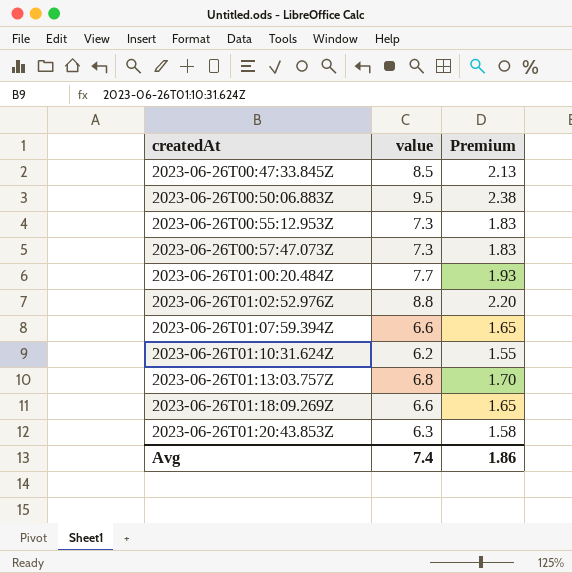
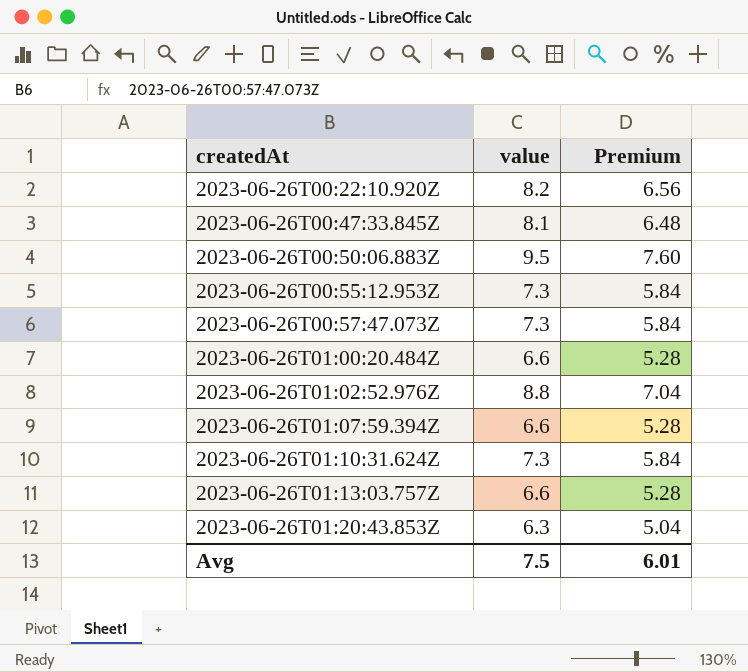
column Premium | formula: [value] * 0.25 -> [value] * 0.8
row 2023-06-26T01:18:09.269Z: 6.6 | 1.65 -> none
row 2023-06-26T00:22:10.920Z: none -> 8.2 | 6.56
2023-06-26T00:47:33.845Z | value: 8.5 -> 8.1
2023-06-26T01:00:20.484Z | value: 7.7 -> 6.6
2023-06-26T01:10:31.624Z | value: 6.2 -> 7.3
2023-06-26T01:13:03.757Z | value: 6.8 -> 6.6
Avg | value: 7.4 -> 7.5
Avg | Premium: 1.86 -> 6.01

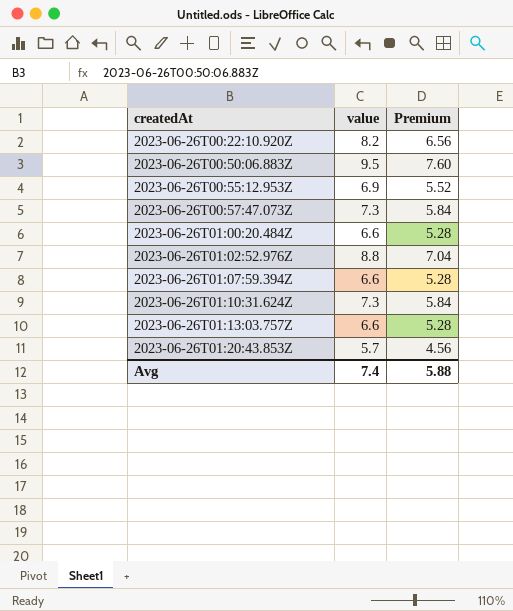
row 2023-06-26T00:47:33.845Z: 8.1 | 6.48 -> none
2023-06-26T00:55:12.953Z | value: 7.3 -> 6.9
2023-06-26T00:55:12.953Z | Premium: 5.84 -> 5.52
2023-06-26T01:20:43.853Z | value: 6.3 -> 5.7
2023-06-26T01:20:43.853Z | Premium: 5.04 -> 4.56
Avg | value: 7.5 -> 7.4
Avg | Premium: 6.01 -> 5.88

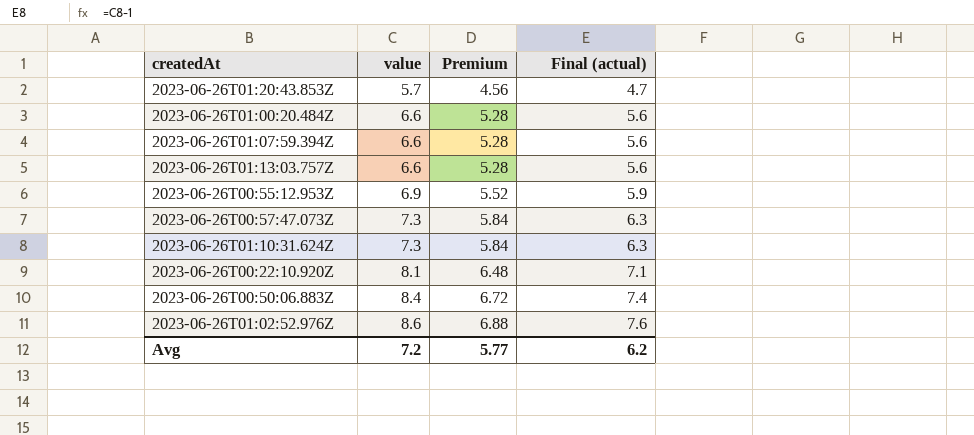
row order: createdAt ascending -> value ascending
column Final (actual) | formula: none -> [value] - 1
2023-06-26T00:22:10.920Z | value: 8.2 -> 8.1
2023-06-26T00:22:10.920Z | Premium: 6.56 -> 6.48
2023-06-26T00:50:06.883Z | value: 9.5 -> 8.4
2023-06-26T00:50:06.883Z | Premium: 7.60 -> 6.72
2023-06-26T01:02:52.976Z | value: 8.8 -> 8.6
2023-06-26T01:02:52.976Z | Premium: 7.04 -> 6.88
Avg | value: 7.4 -> 7.2
Avg | Premium: 5.88 -> 5.77

